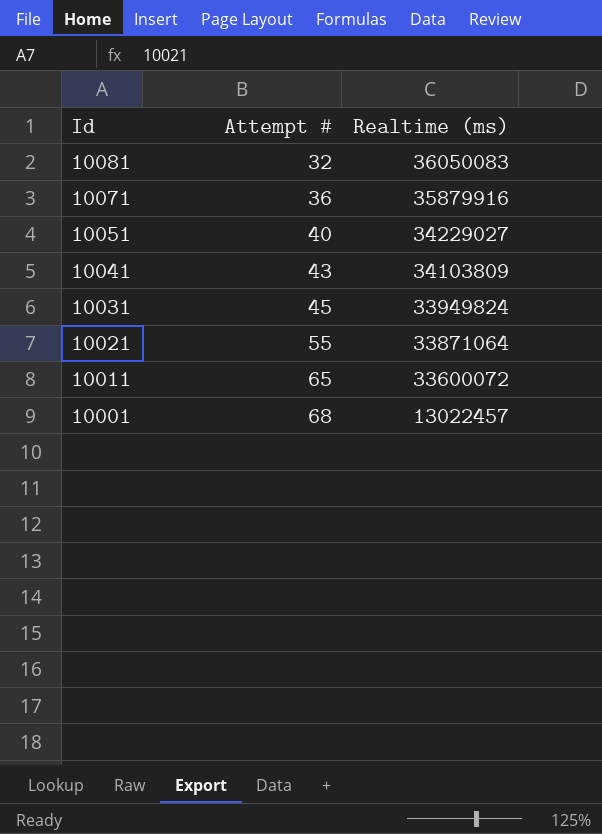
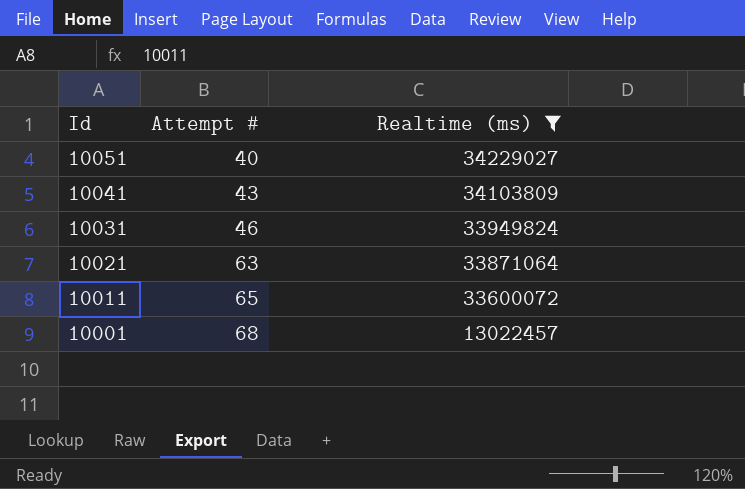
filter: none -> Realtime (ms) <= 34229027
10031 | Attempt #: 45 -> 46
10021 | Attempt #: 55 -> 63

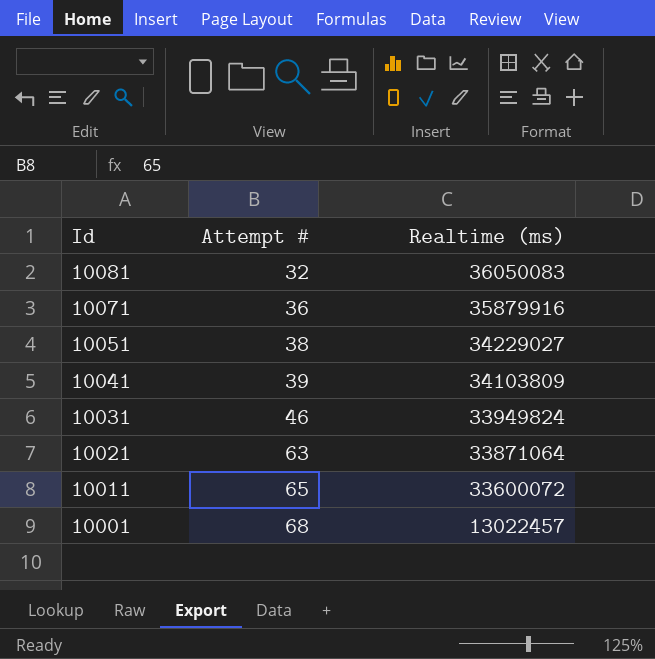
filter: Realtime (ms) <= 34229027 -> none
10051 | Attempt #: 40 -> 38
10041 | Attempt #: 43 -> 39

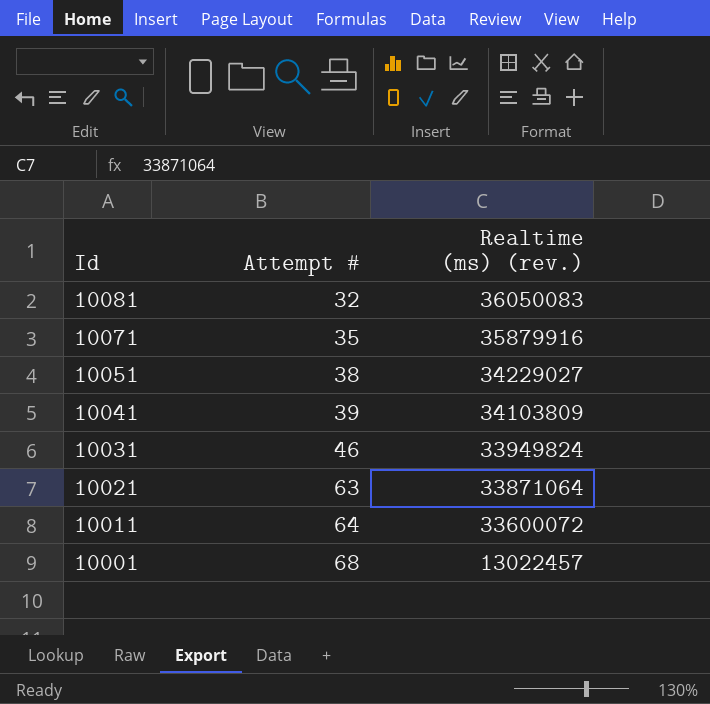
column name: Realtime (ms) -> Realtime (ms) (rev.)
10071 | Attempt #: 36 -> 35
10011 | Attempt #: 65 -> 64

